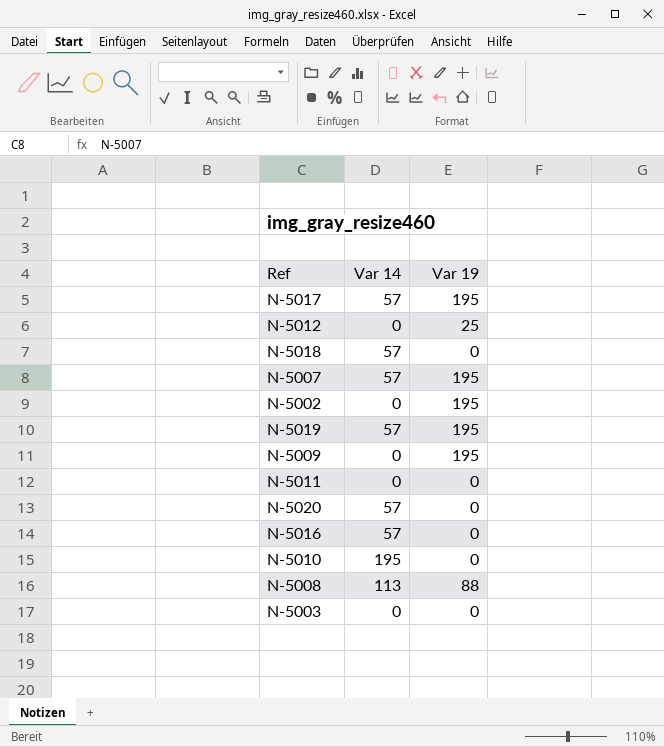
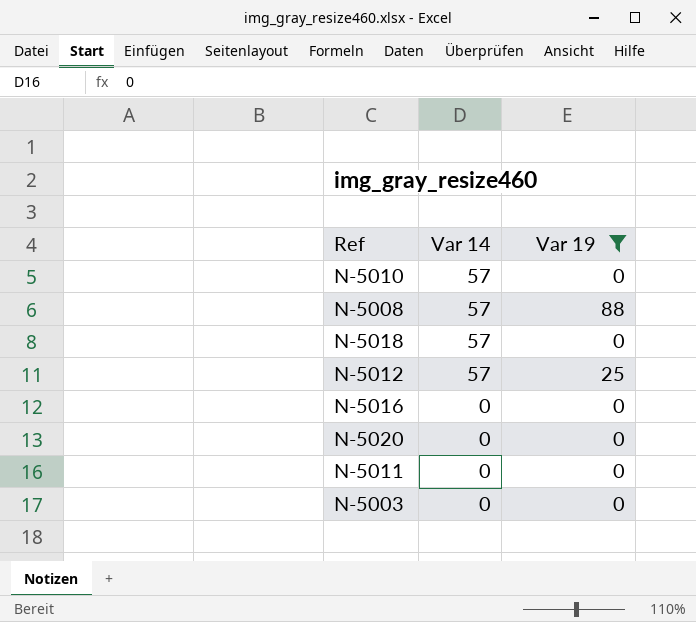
filter: none -> Var 19 != 195
row order: none -> Var 14 descending
N-5010 | Var 14: 195 -> 57
N-5008 | Var 14: 113 -> 57
N-5012 | Var 14: 0 -> 57
N-5016 | Var 14: 57 -> 0
N-5020 | Var 14: 57 -> 0

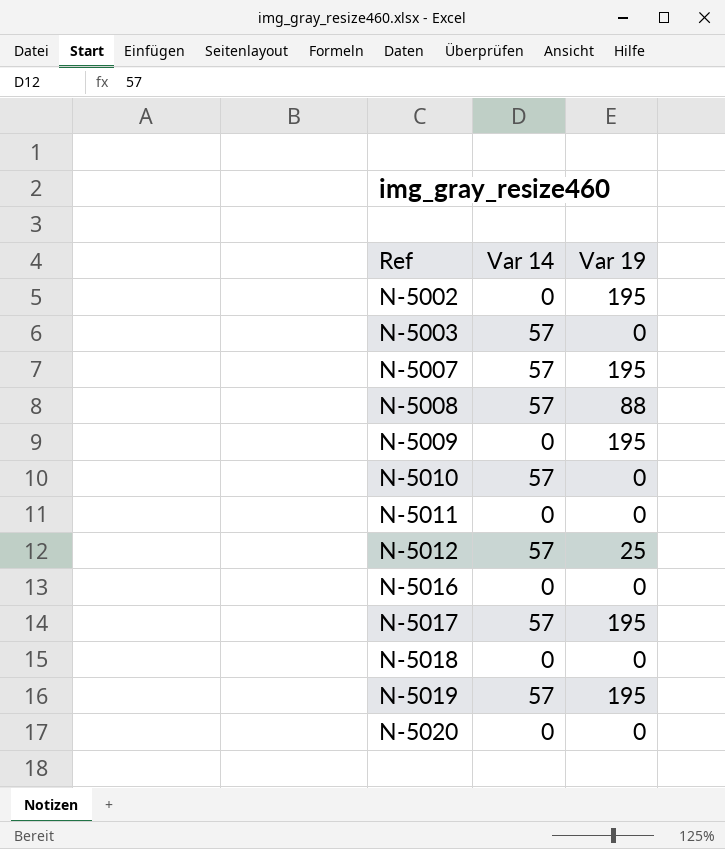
filter: Var 19 != 195 -> none
row order: Var 14 descending -> Ref ascending
N-5003 | Var 14: 0 -> 57
N-5018 | Var 14: 57 -> 0

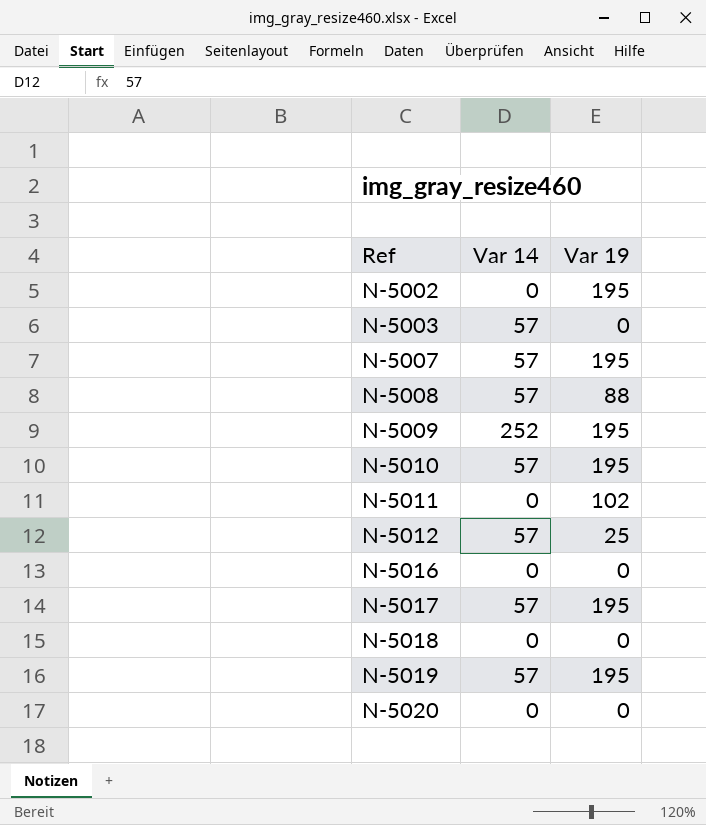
N-5009 | Var 14: 0 -> 252
N-5010 | Var 19: 0 -> 195
N-5011 | Var 19: 0 -> 102

